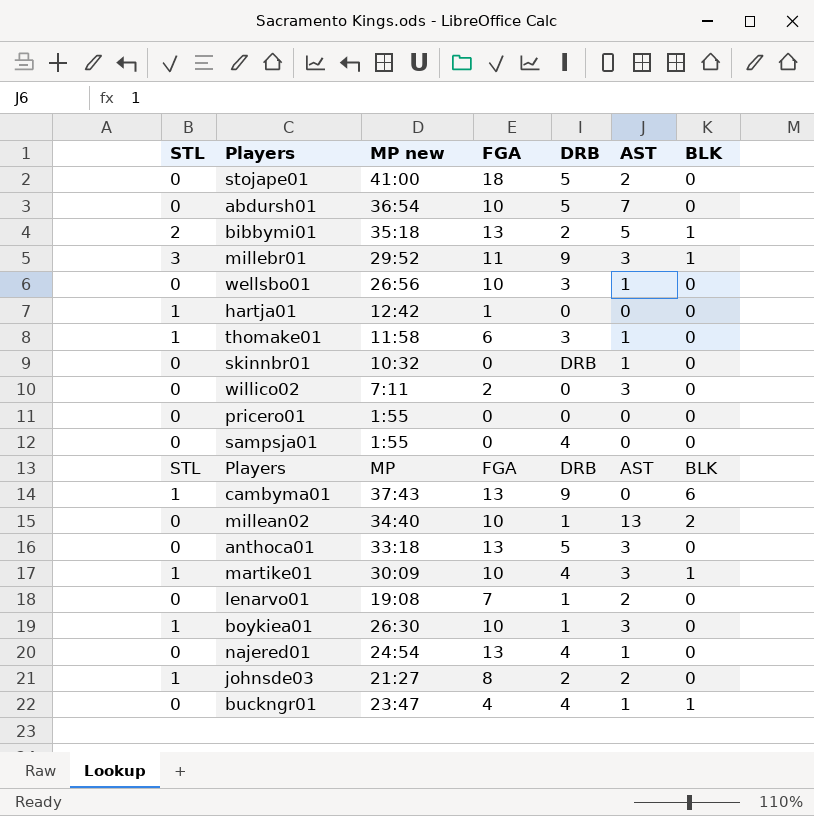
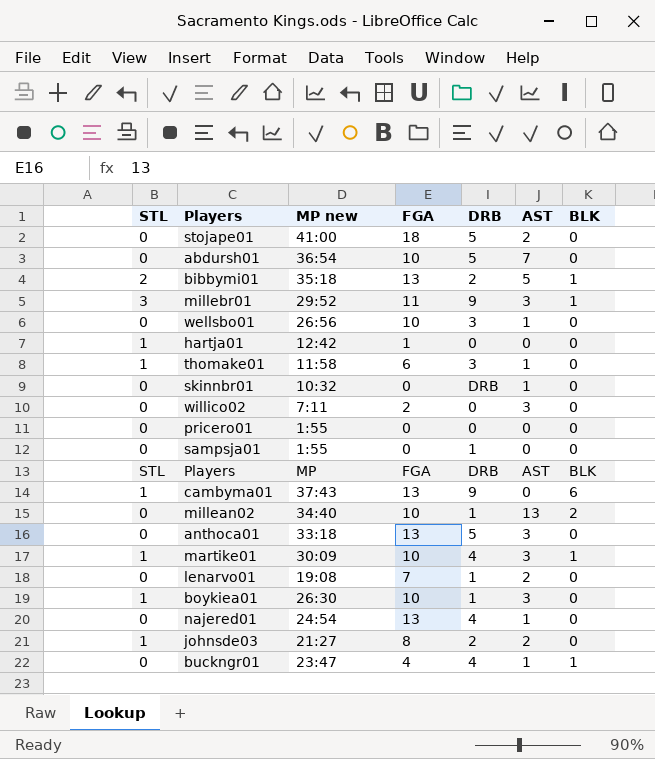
sampsja01 | DRB: 4 -> 1

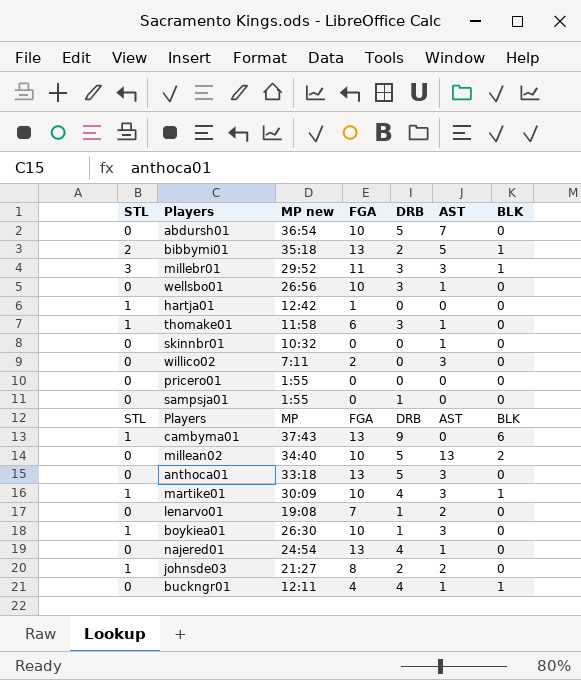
row stojape01: 0 | 41:00 | 18 | 5 | 2 | 0 -> none
millebr01 | DRB: 9 -> 3
skinnbr01 | DRB: DRB -> 0
millean02 | DRB: 1 -> 5
buckngr01 | MP new: 23:47 -> 12:11

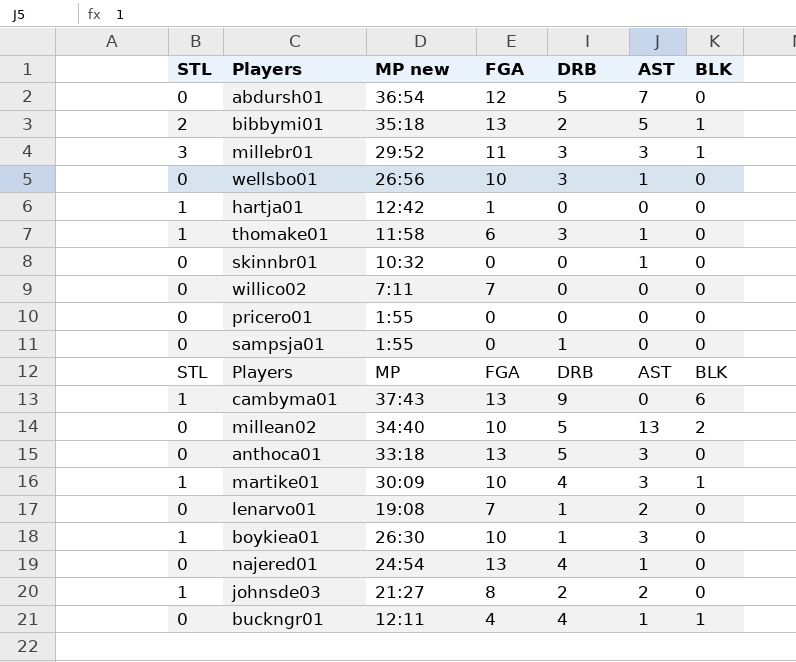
abdursh01 | FGA: 10 -> 12
willico02 | FGA: 2 -> 7
willico02 | AST: 3 -> 0

